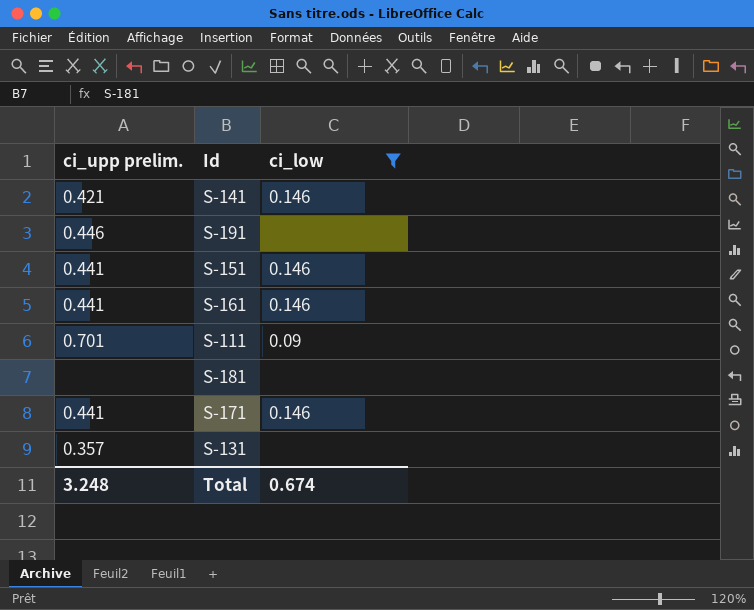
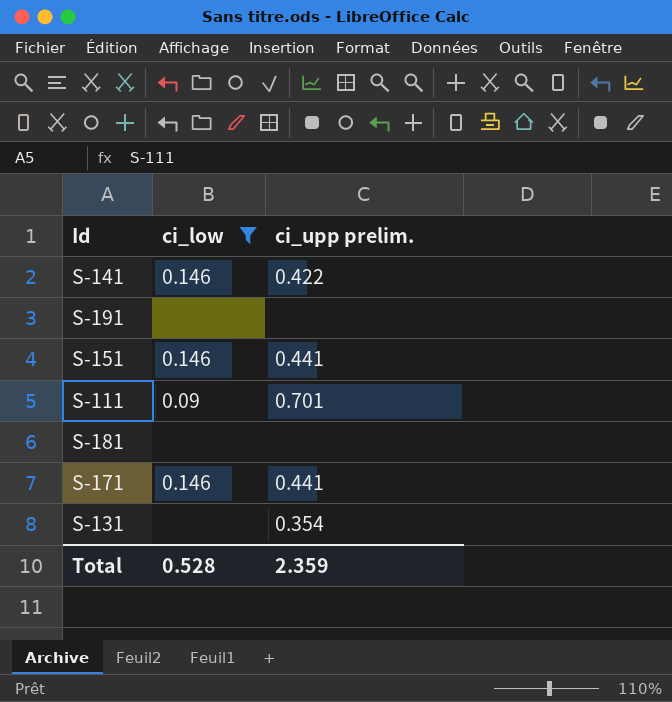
column ci_upp prelim. | position: 1 -> 3
row S-161: 0.441 | 0.146 -> none
S-141 | ci_upp prelim.: 0.421 -> 0.422
S-191 | ci_upp prelim.: 0.446 -> none
S-131 | ci_upp prelim.: 0.357 -> 0.354
Total | ci_low: 0.674 -> 0.528
Total | ci_upp prelim.: 3.248 -> 2.359

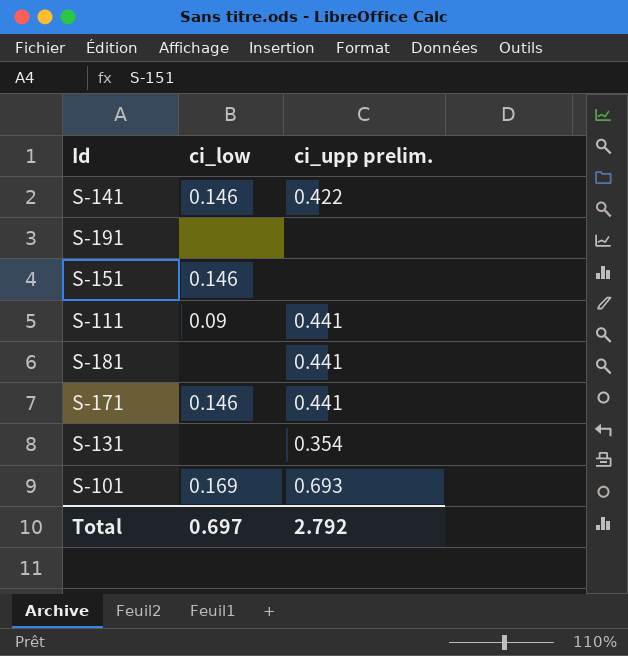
filter: ci_low != 0.169 -> none
S-151 | ci_upp prelim.: 0.441 -> none
S-111 | ci_upp prelim.: 0.701 -> 0.441
S-181 | ci_upp prelim.: none -> 0.441
Total | ci_low: 0.528 -> 0.697
Total | ci_upp prelim.: 2.359 -> 2.792

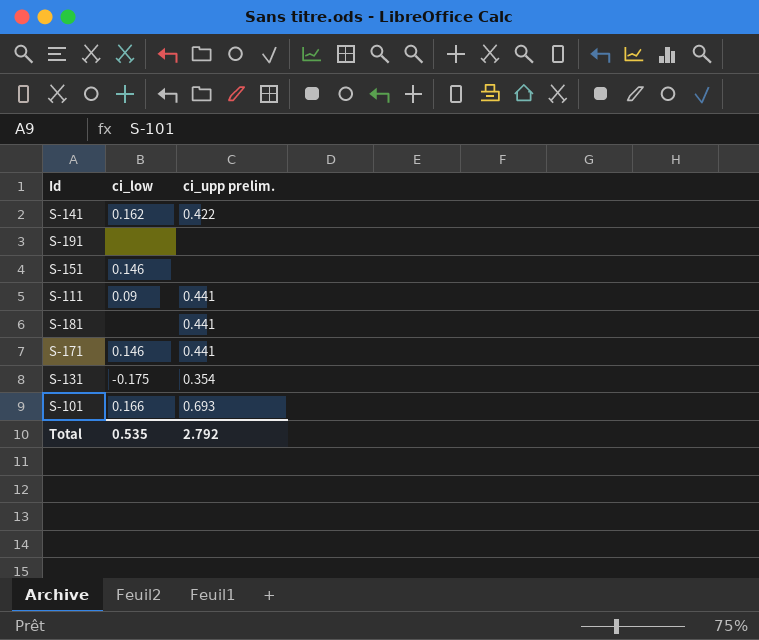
S-141 | ci_low: 0.146 -> 0.162
S-131 | ci_low: none -> -0.175
S-101 | ci_low: 0.169 -> 0.166
Total | ci_low: 0.697 -> 0.535

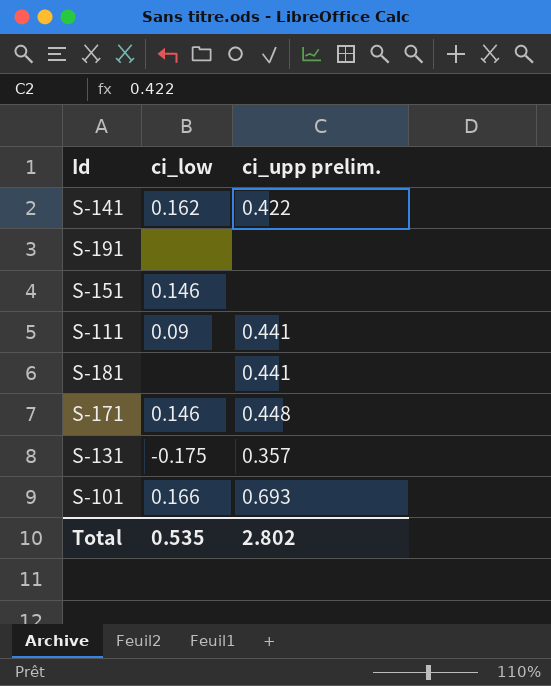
S-171 | ci_upp prelim.: 0.441 -> 0.448
S-131 | ci_upp prelim.: 0.354 -> 0.357
Total | ci_upp prelim.: 2.792 -> 2.802

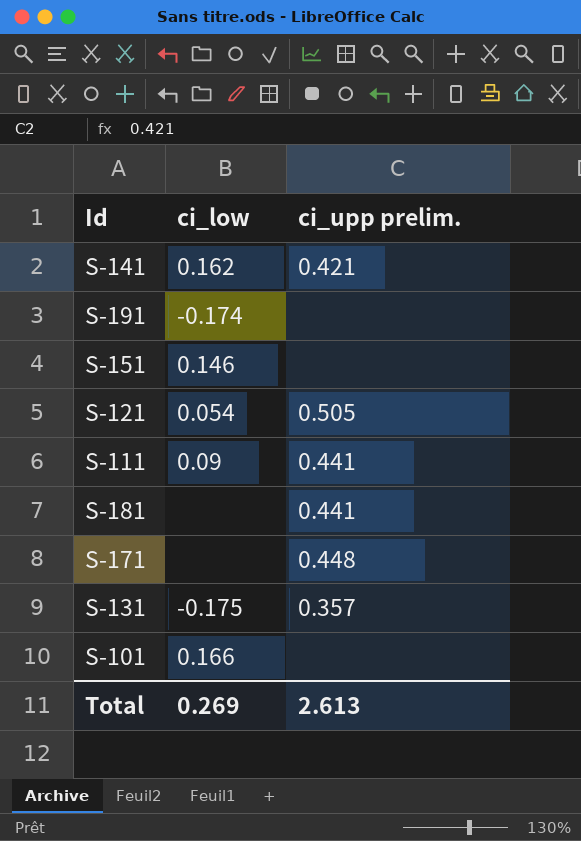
S-141 | ci_upp prelim.: 0.422 -> 0.421
S-191 | ci_low: none -> -0.174
row S-121: none -> 0.054 | 0.505
S-171 | ci_low: 0.146 -> none
S-101 | ci_upp prelim.: 0.693 -> none
Total | ci_low: 0.535 -> 0.269
Total | ci_upp prelim.: 2.802 -> 2.613

